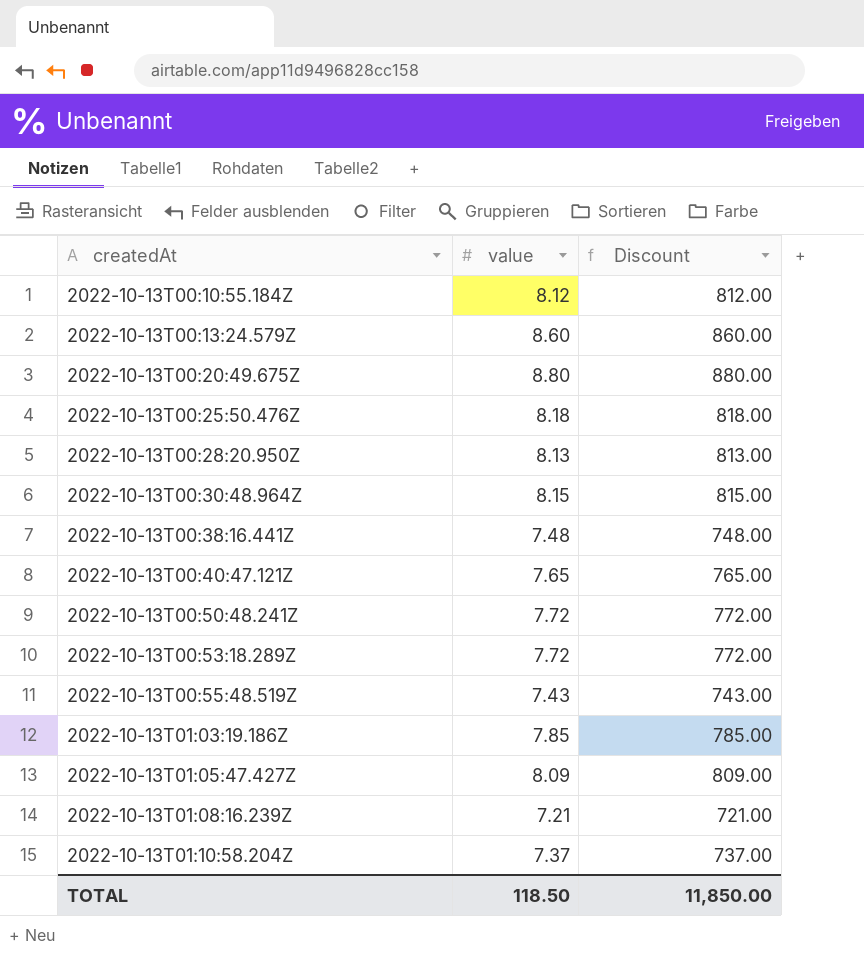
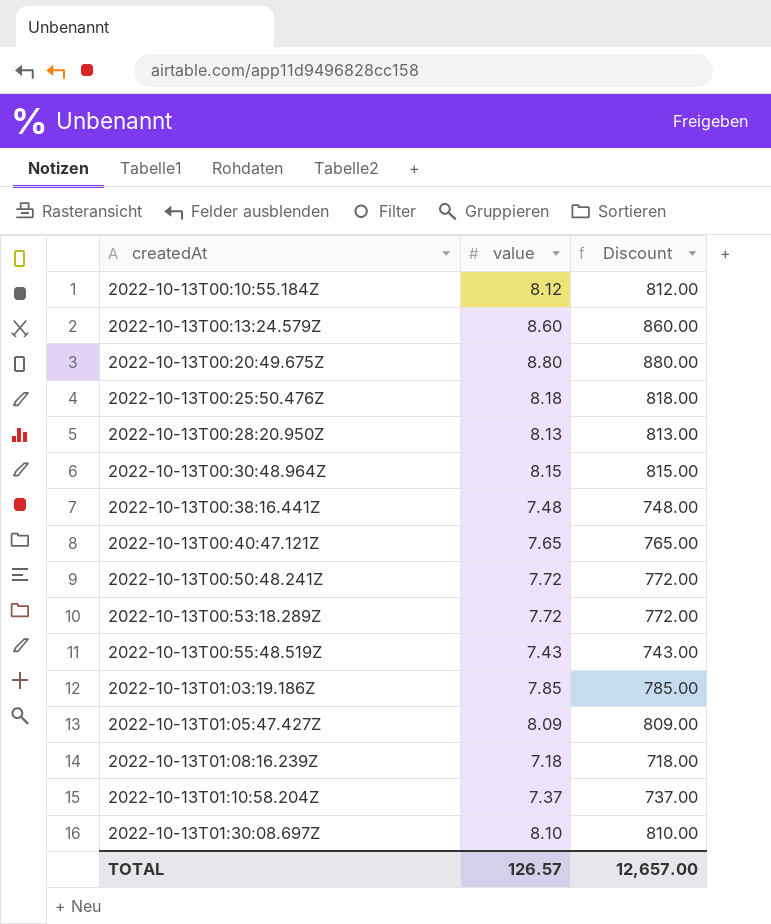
2022-10-13T01:08:16.239Z | value: 7.21 -> 7.18
2022-10-13T01:08:16.239Z | Discount: 721.00 -> 718.00
row 2022-10-13T01:30:08.697Z: none -> 8.10 | 810.00
TOTAL | value: 118.50 -> 126.57
TOTAL | Discount: 11,850.00 -> 12,657.00

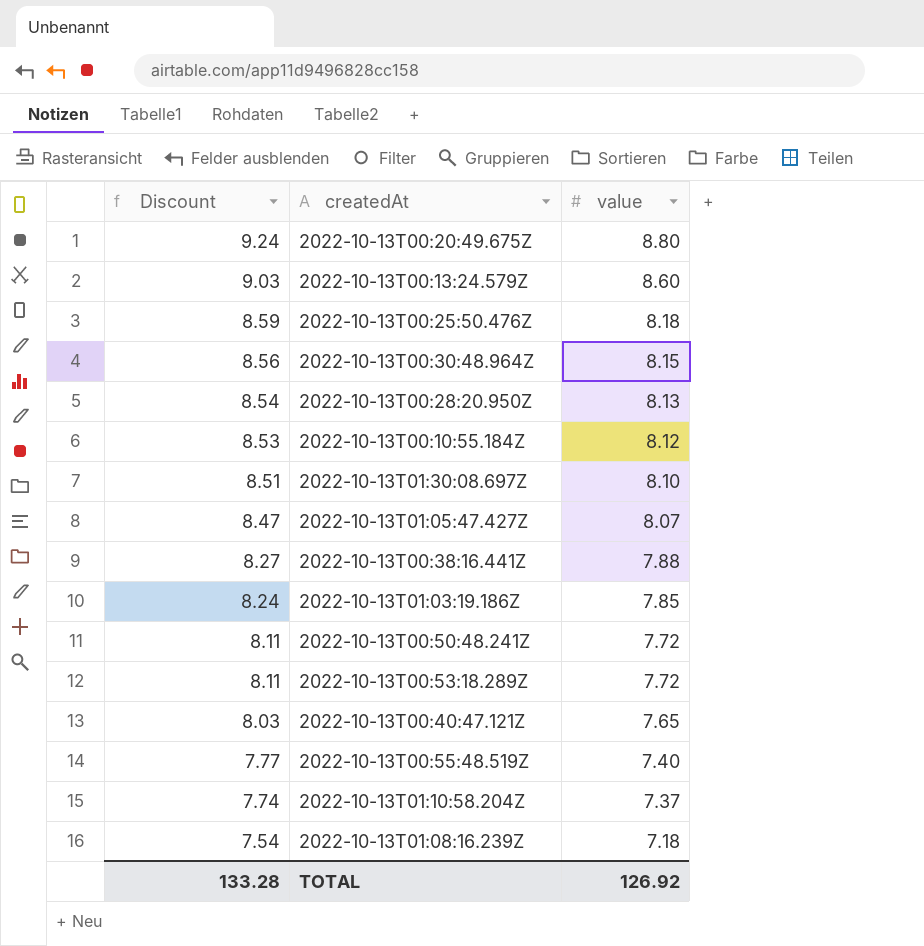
row order: createdAt ascending -> Discount descending
column Discount | formula: [value] * 100 -> [value] * 1.05
column Discount | position: 3 -> 1
2022-10-13T01:05:47.427Z | value: 8.09 -> 8.07
2022-10-13T00:38:16.441Z | value: 7.48 -> 7.88
2022-10-13T00:55:48.519Z | value: 7.43 -> 7.40
TOTAL | Discount: 12,657.00 -> 133.28
TOTAL | value: 126.57 -> 126.92

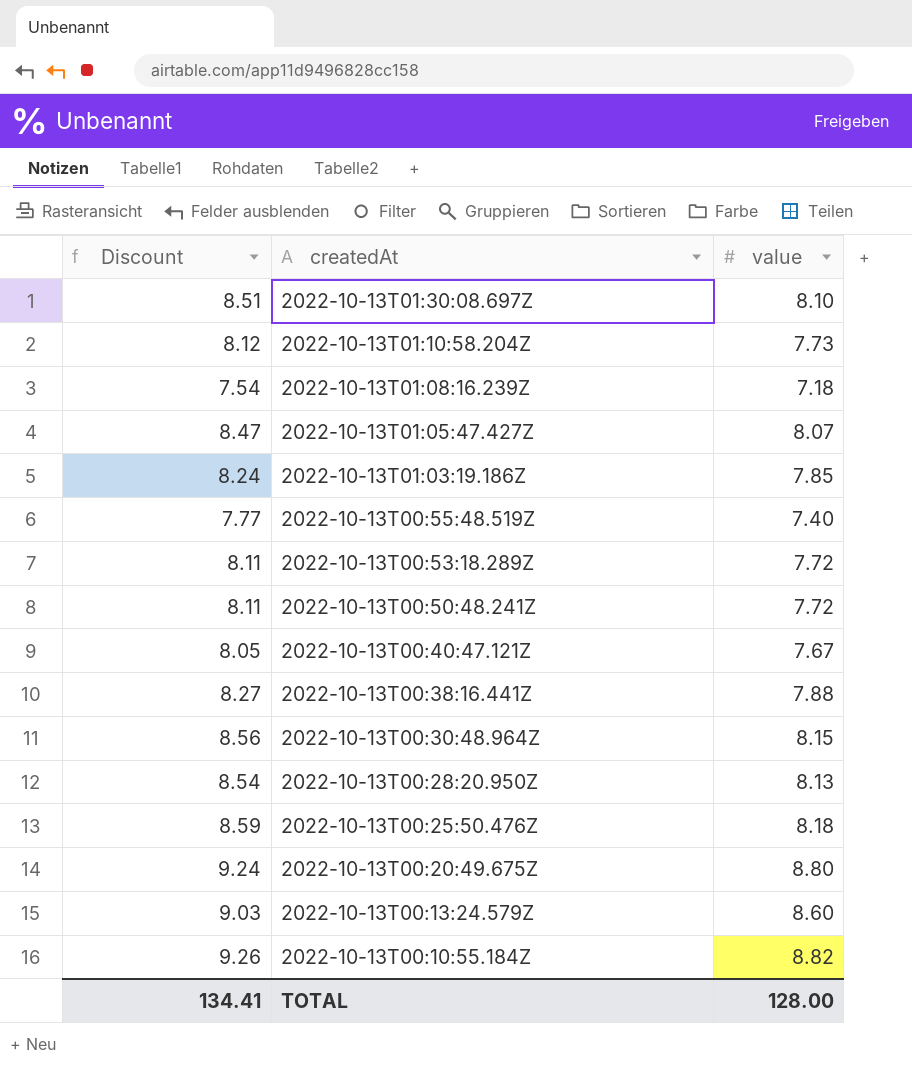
row order: Discount descending -> createdAt descending
2022-10-13T01:10:58.204Z | Discount: 7.74 -> 8.12
2022-10-13T01:10:58.204Z | value: 7.37 -> 7.73
2022-10-13T00:40:47.121Z | Discount: 8.03 -> 8.05
2022-10-13T00:40:47.121Z | value: 7.65 -> 7.67
2022-10-13T00:10:55.184Z | Discount: 8.53 -> 9.26
2022-10-13T00:10:55.184Z | value: 8.12 -> 8.82
TOTAL | Discount: 133.28 -> 134.41
TOTAL | value: 126.92 -> 128.00

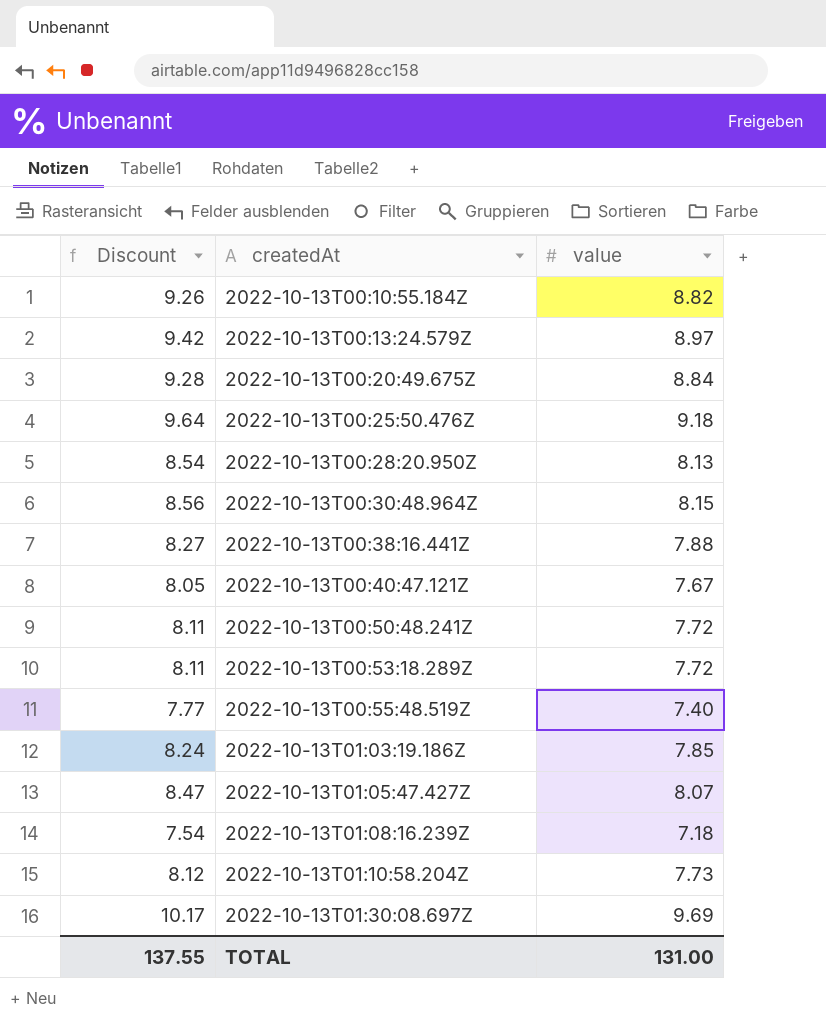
row order: createdAt descending -> createdAt ascending
2022-10-13T00:13:24.579Z | Discount: 9.03 -> 9.42
2022-10-13T00:13:24.579Z | value: 8.60 -> 8.97
2022-10-13T00:20:49.675Z | Discount: 9.24 -> 9.28
2022-10-13T00:20:49.675Z | value: 8.80 -> 8.84
2022-10-13T00:25:50.476Z | Discount: 8.59 -> 9.64
2022-10-13T00:25:50.476Z | value: 8.18 -> 9.18
2022-10-13T01:30:08.697Z | Discount: 8.51 -> 10.17
2022-10-13T01:30:08.697Z | value: 8.10 -> 9.69
TOTAL | Discount: 134.41 -> 137.55
TOTAL | value: 128.00 -> 131.00

